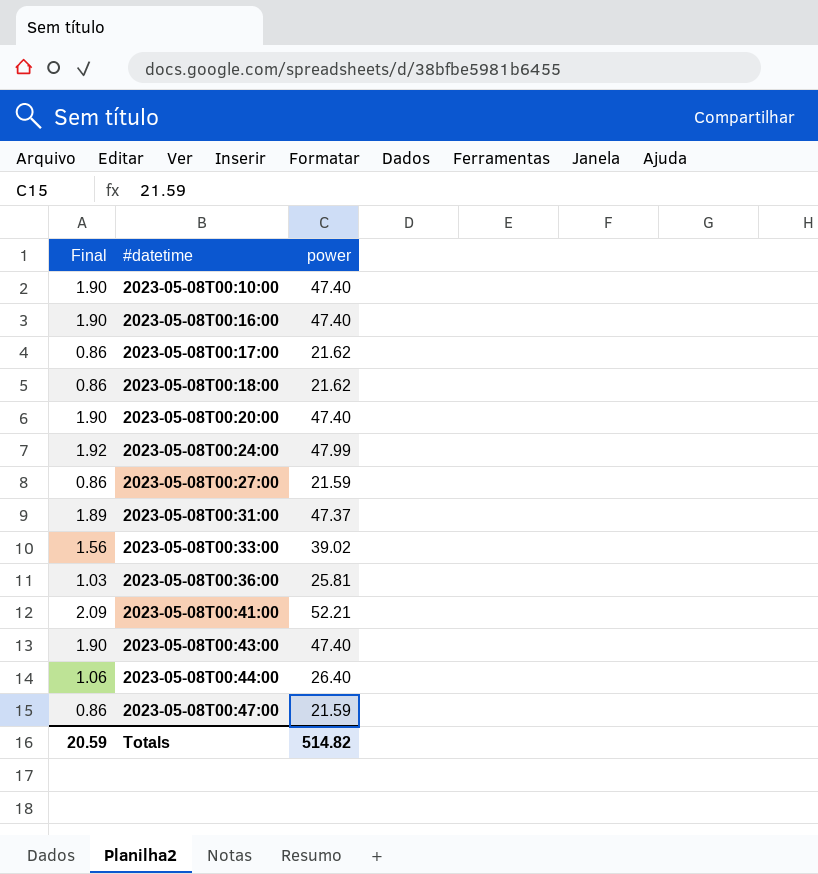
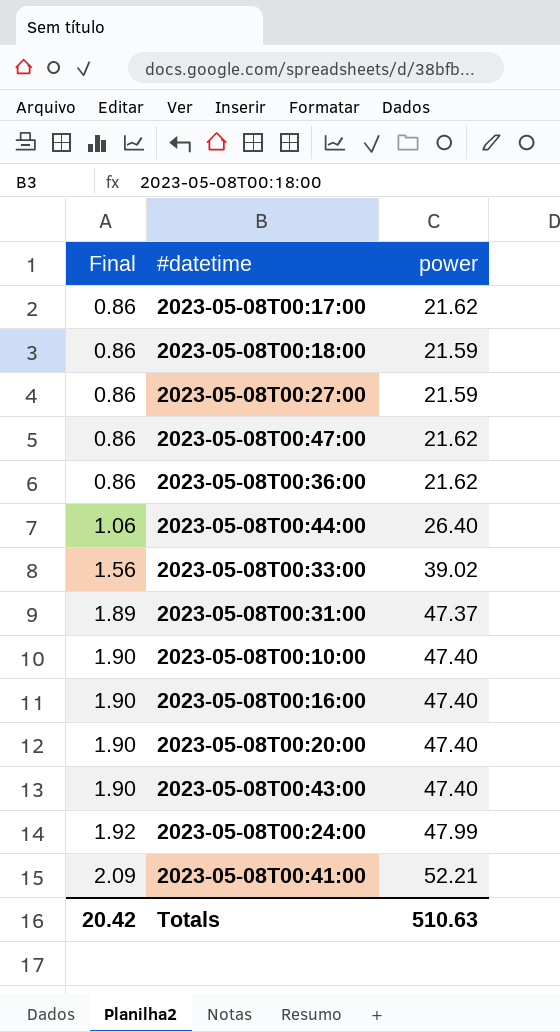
row order: #datetime ascending -> Final ascending
2023-05-08T00:18:00 | power: 21.62 -> 21.59
2023-05-08T00:47:00 | power: 21.59 -> 21.62
2023-05-08T00:36:00 | Final: 1.03 -> 0.86
2023-05-08T00:36:00 | power: 25.81 -> 21.62
Totals | Final: 20.59 -> 20.42
Totals | power: 514.82 -> 510.63

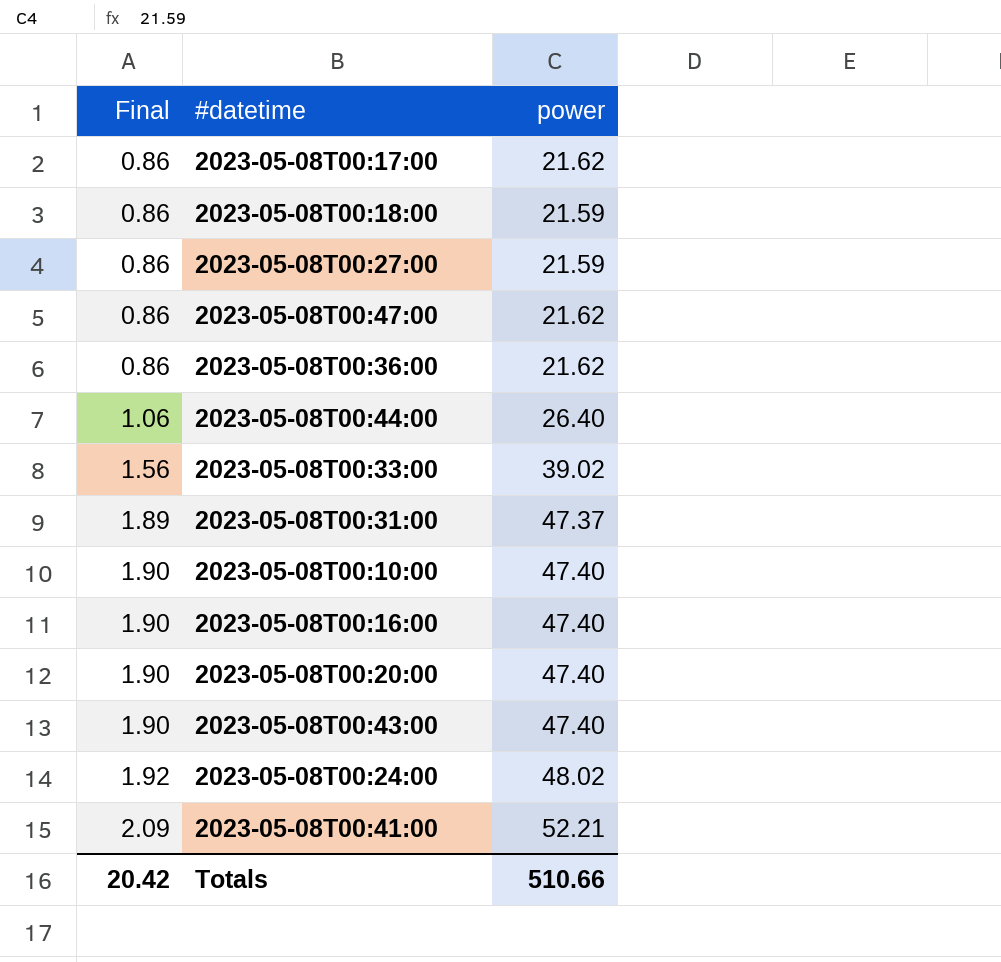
2023-05-08T00:24:00 | power: 47.99 -> 48.02
Totals | power: 510.63 -> 510.66

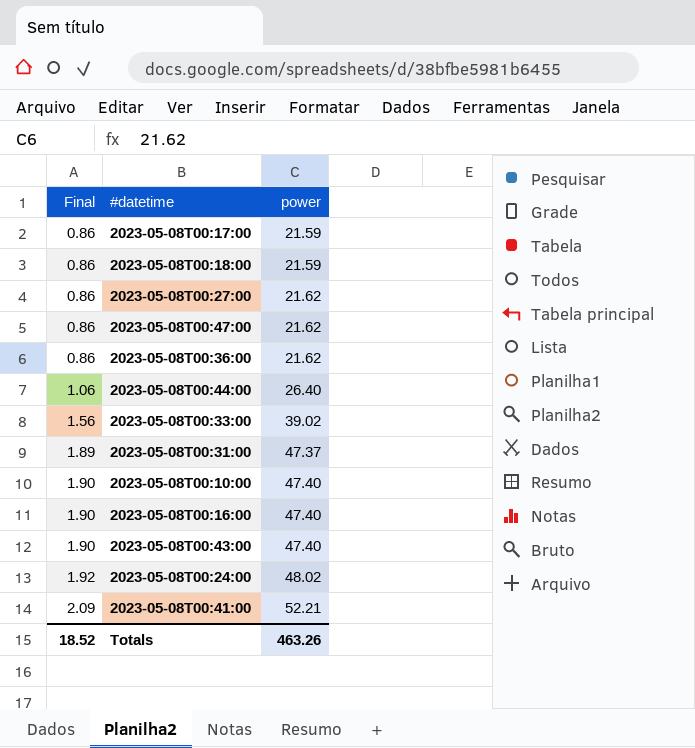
row 2023-05-08T00:20:00: 1.90 | 47.40 -> none
2023-05-08T00:17:00 | power: 21.62 -> 21.59
2023-05-08T00:27:00 | power: 21.59 -> 21.62
Totals | Final: 20.42 -> 18.52
Totals | power: 510.66 -> 463.26

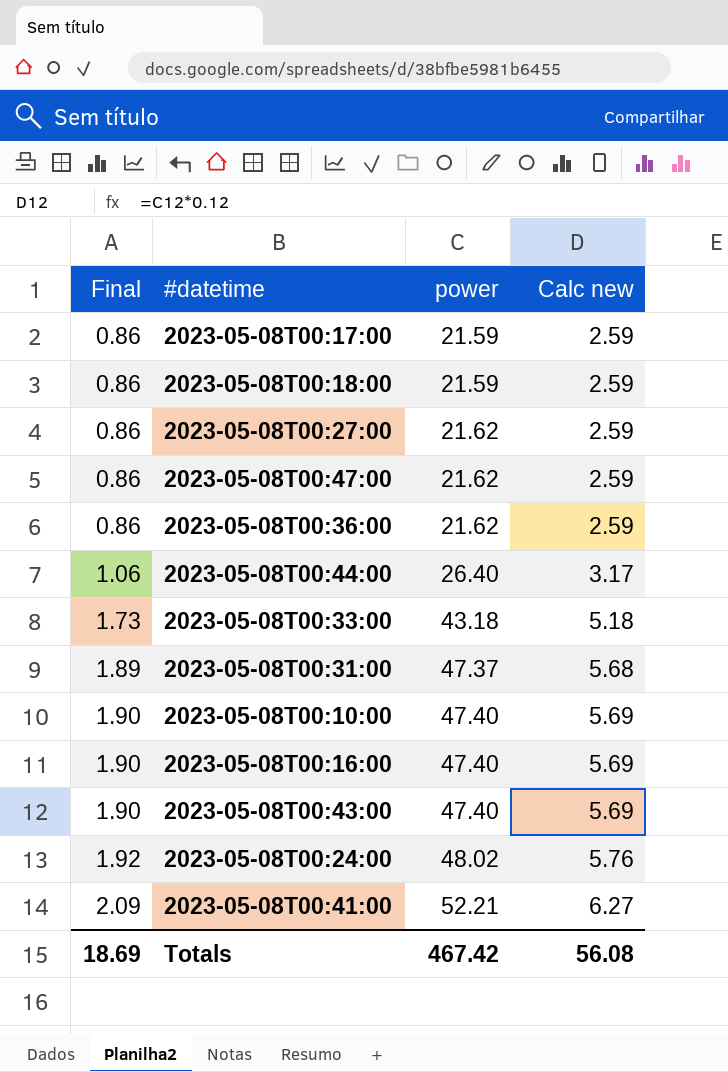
column Calc new | formula: none -> [power] * 0.12
2023-05-08T00:33:00 | Final: 1.56 -> 1.73
2023-05-08T00:33:00 | power: 39.02 -> 43.18
Totals | Final: 18.52 -> 18.69
Totals | power: 463.26 -> 467.42

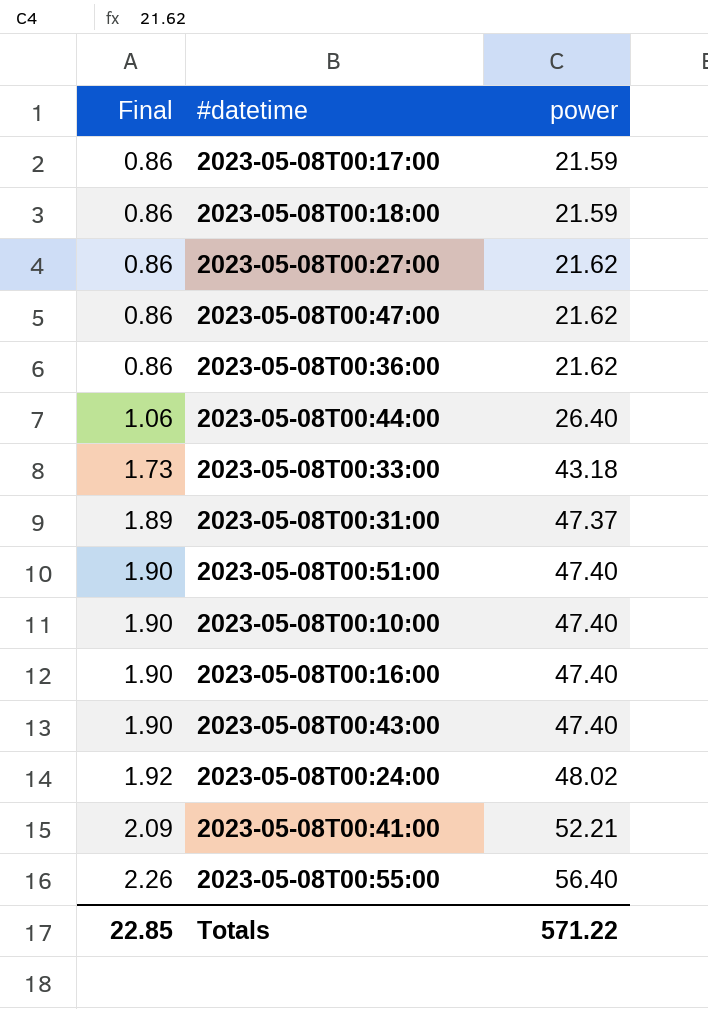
column Calc new | formula: [power] * 0.12 -> none
row 2023-05-08T00:51:00: none -> 1.90 | 47.40
row 2023-05-08T00:55:00: none -> 2.26 | 56.40
Totals | Final: 18.69 -> 22.85
Totals | power: 467.42 -> 571.22

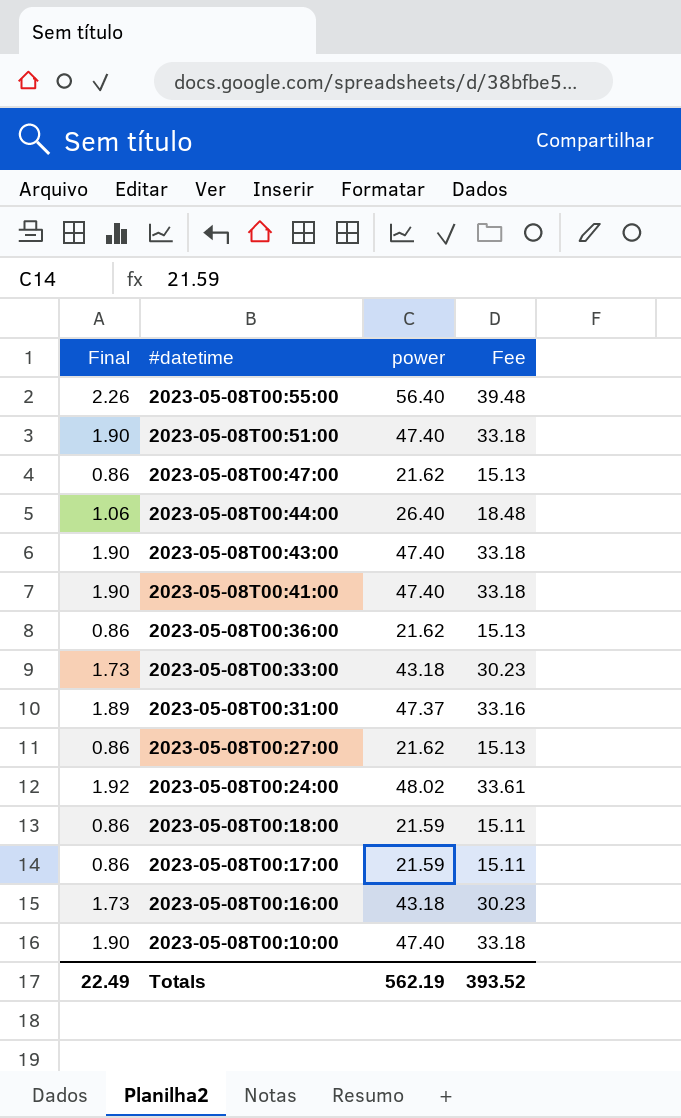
row order: Final ascending -> #datetime descending
column Fee | formula: none -> [power] * 0.7
2023-05-08T00:41:00 | Final: 2.09 -> 1.90
2023-05-08T00:41:00 | power: 52.21 -> 47.40
2023-05-08T00:16:00 | Final: 1.90 -> 1.73
2023-05-08T00:16:00 | power: 47.40 -> 43.18
Totals | Final: 22.85 -> 22.49
Totals | power: 571.22 -> 562.19

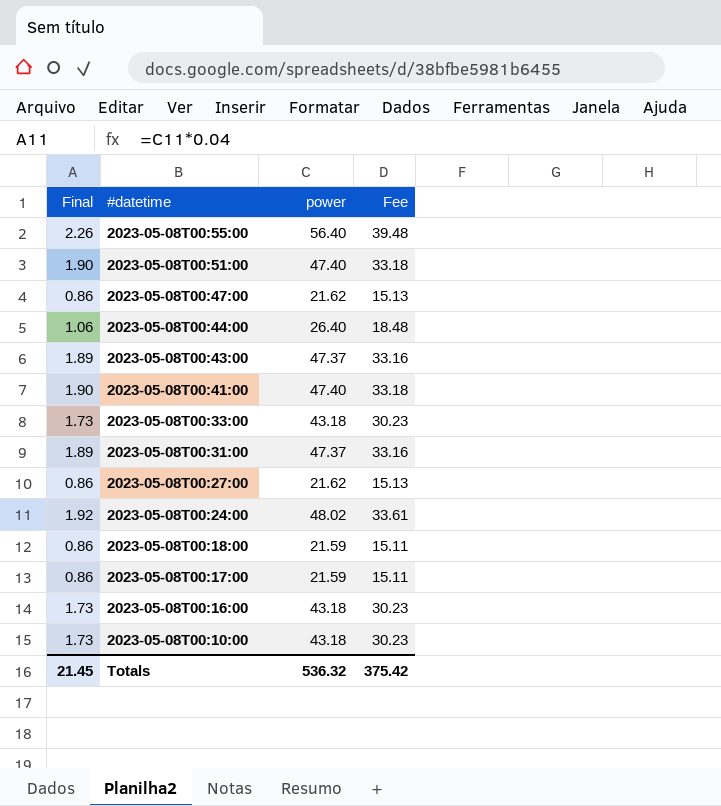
row 2023-05-08T00:36:00: 0.86 | 21.62 | 15.13 -> none
2023-05-08T00:43:00 | Final: 1.90 -> 1.89
2023-05-08T00:43:00 | power: 47.40 -> 47.37
2023-05-08T00:43:00 | Fee: 33.18 -> 33.16
2023-05-08T00:10:00 | Final: 1.90 -> 1.73
2023-05-08T00:10:00 | power: 47.40 -> 43.18
2023-05-08T00:10:00 | Fee: 33.18 -> 30.23
Totals | Final: 22.49 -> 21.45
Totals | power: 562.19 -> 536.32
Totals | Fee: 393.52 -> 375.42

